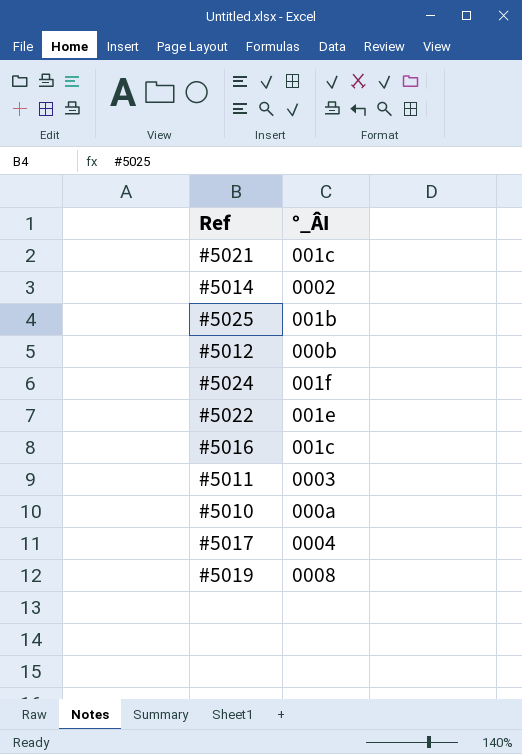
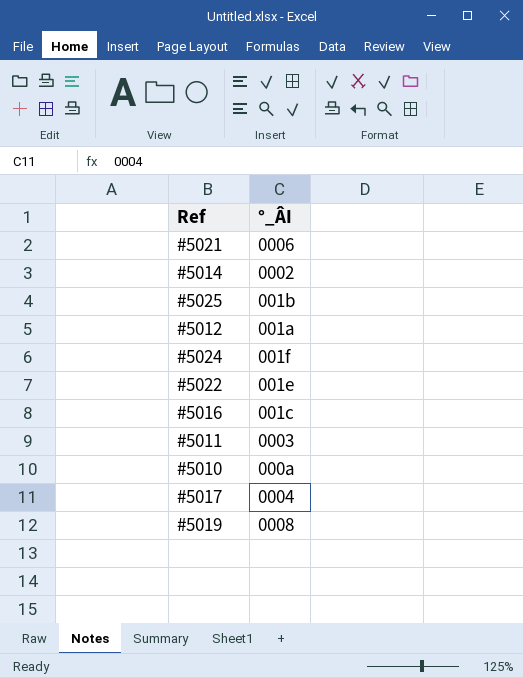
#5021 | °_ÂI: 001c -> 0006
#5012 | °_ÂI: 000b -> 001a

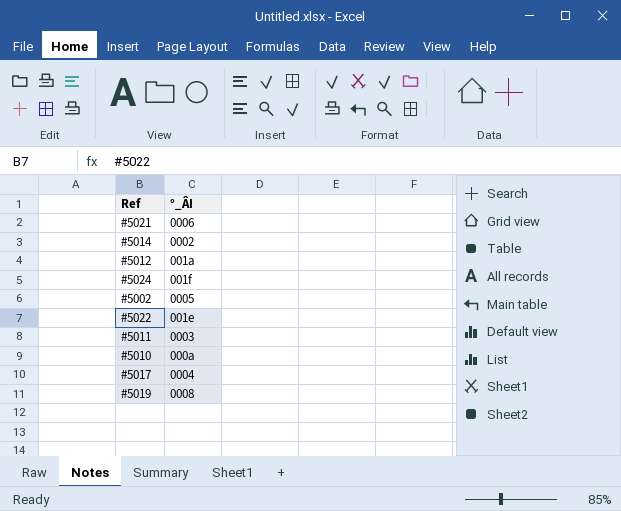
row #5025: 001b -> none
row #5016: 001c -> none
row #5002: none -> 0005

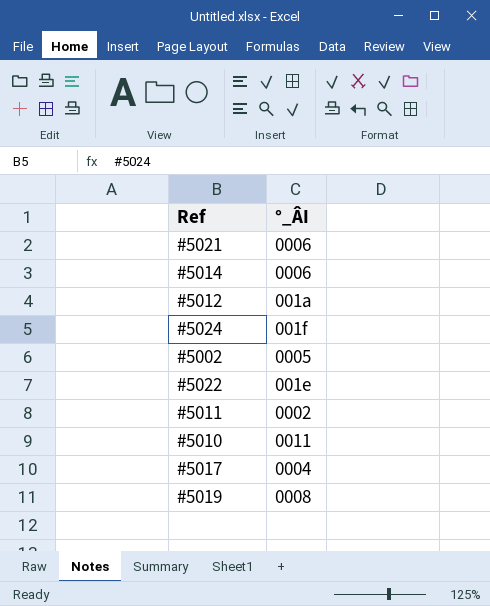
#5014 | °_ÂI: 0002 -> 0006
#5011 | °_ÂI: 0003 -> 0002
#5010 | °_ÂI: 000a -> 0011

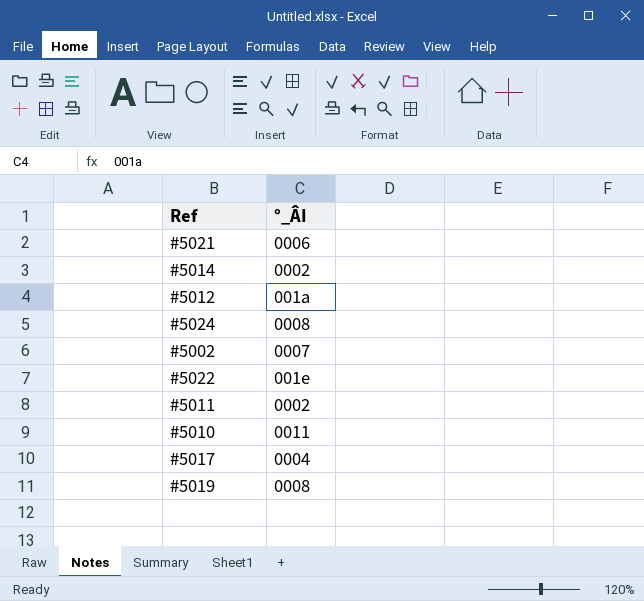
#5014 | °_ÂI: 0006 -> 0002
#5024 | °_ÂI: 001f -> 0008
#5002 | °_ÂI: 0005 -> 0007

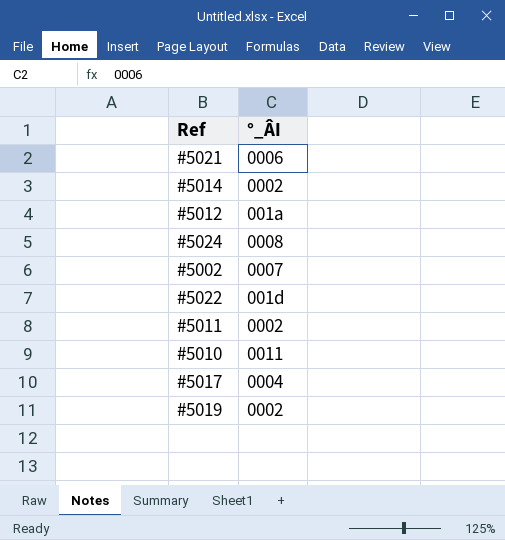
#5022 | °_ÂI: 001e -> 001d
#5019 | °_ÂI: 0008 -> 0002

